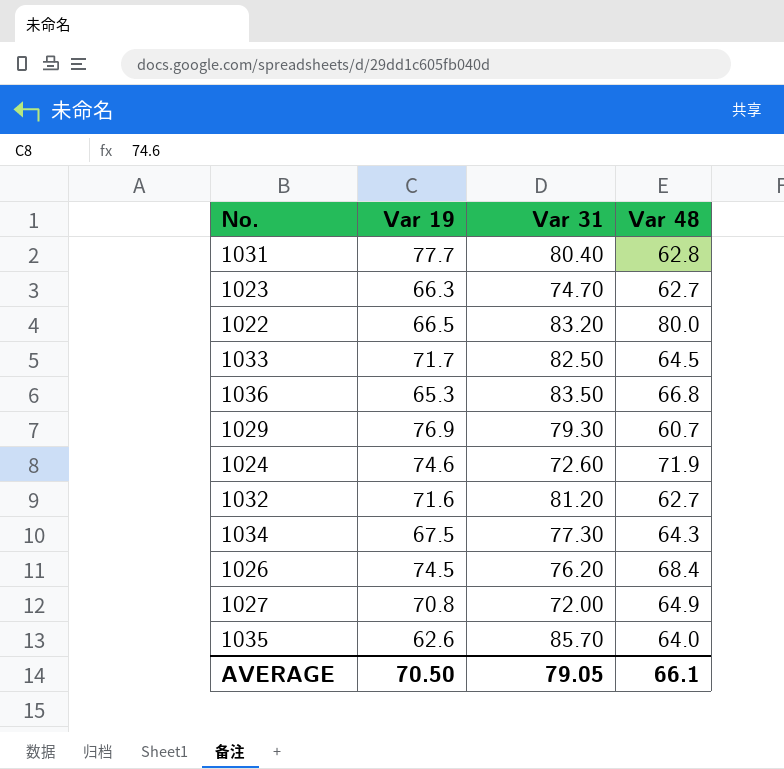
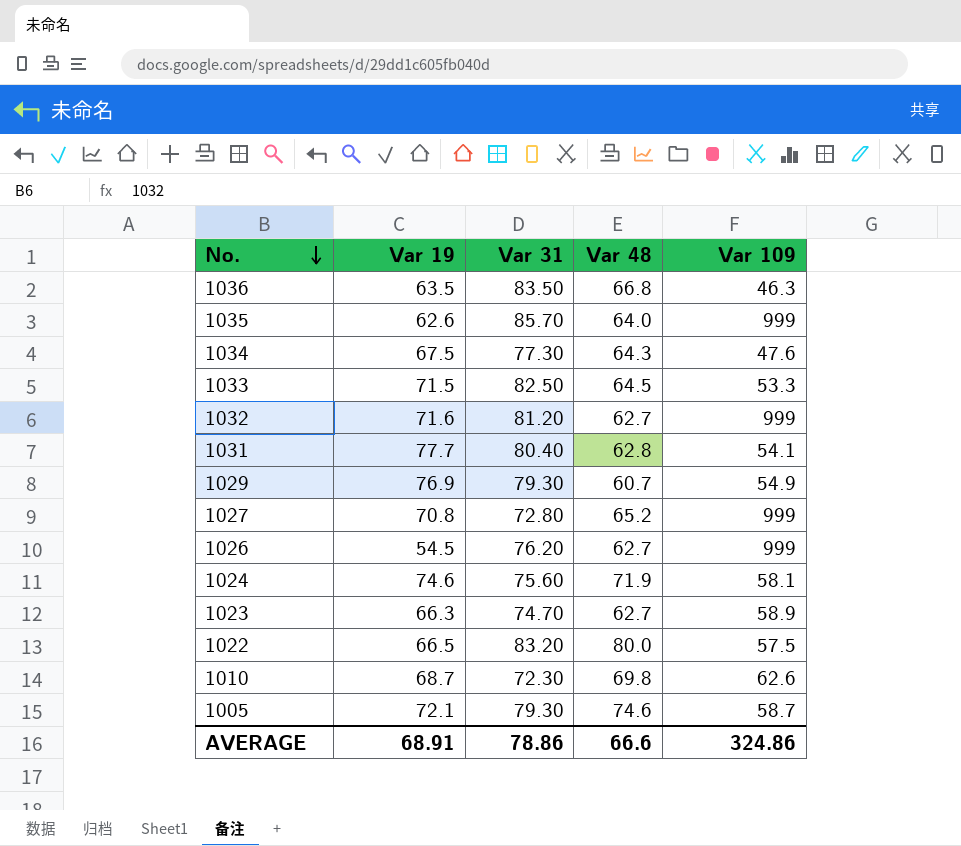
row order: none -> No. descending
column Var 109 | position: none -> 5
1036 | Var 19: 65.3 -> 63.5
1033 | Var 19: 71.7 -> 71.5
1027 | Var 31: 72.00 -> 72.80
1027 | Var 48: 64.9 -> 65.2
1026 | Var 19: 74.5 -> 54.5
1026 | Var 48: 68.4 -> 62.7
1024 | Var 31: 72.60 -> 75.60
row 1010: none -> 68.7 | 72.30 | 69.8 | 62.6
row 1005: none -> 72.1 | 79.30 | 74.6 | 58.7
AVERAGE | Var 19: 70.50 -> 68.91
AVERAGE | Var 31: 79.05 -> 78.86
AVERAGE | Var 48: 66.1 -> 66.6

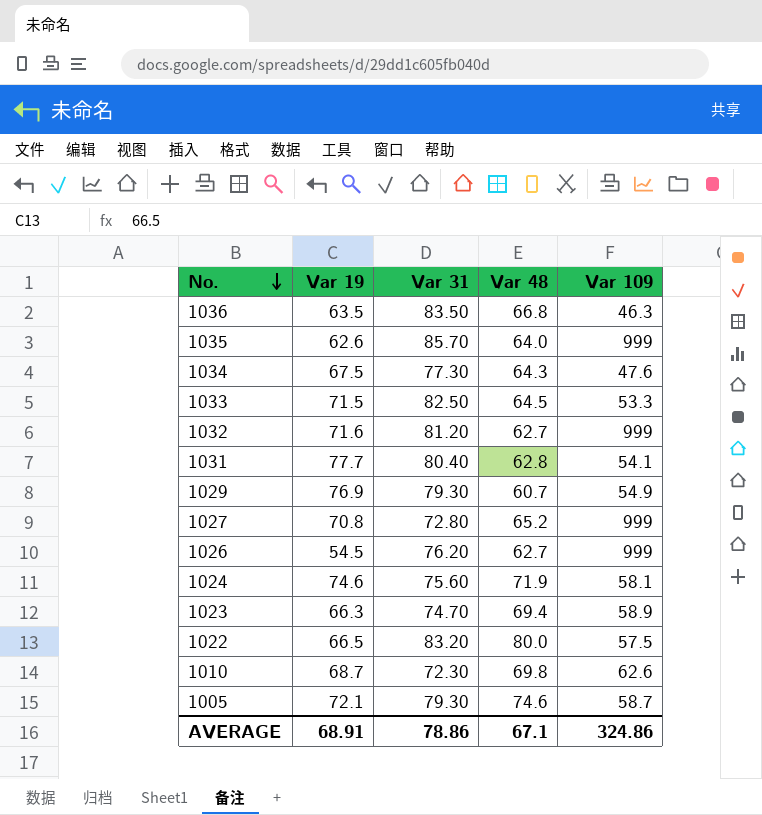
1023 | Var 48: 62.7 -> 69.4
AVERAGE | Var 48: 66.6 -> 67.1

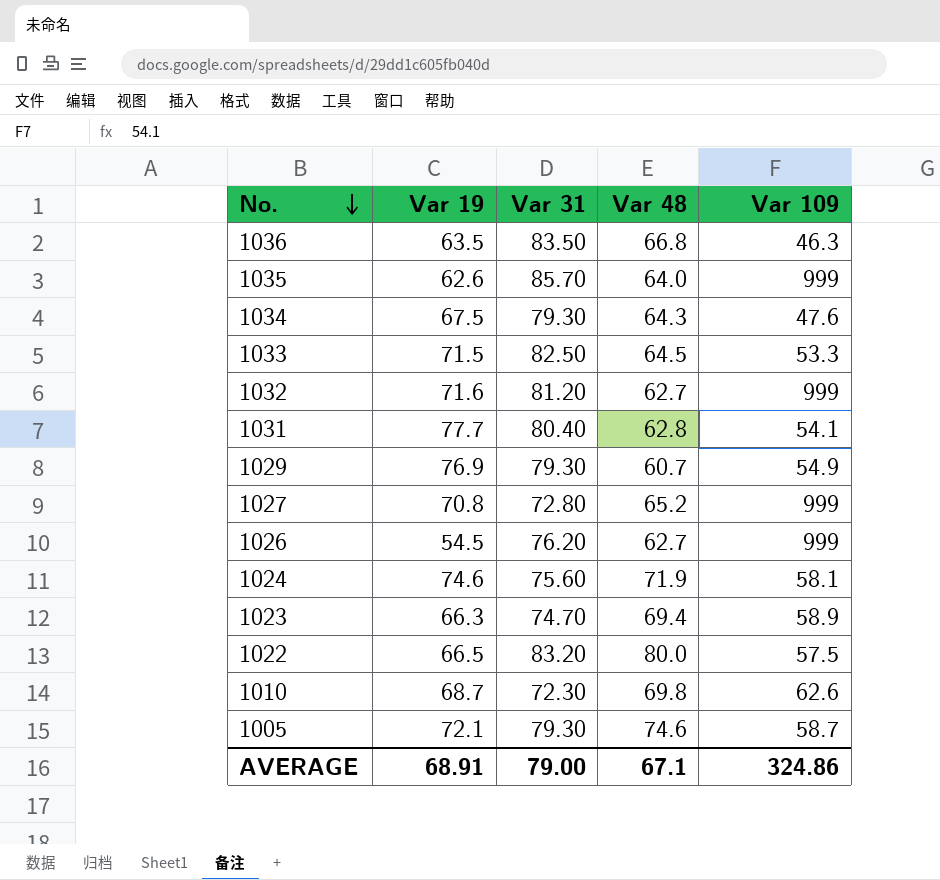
1034 | Var 31: 77.30 -> 79.30
AVERAGE | Var 31: 78.86 -> 79.00

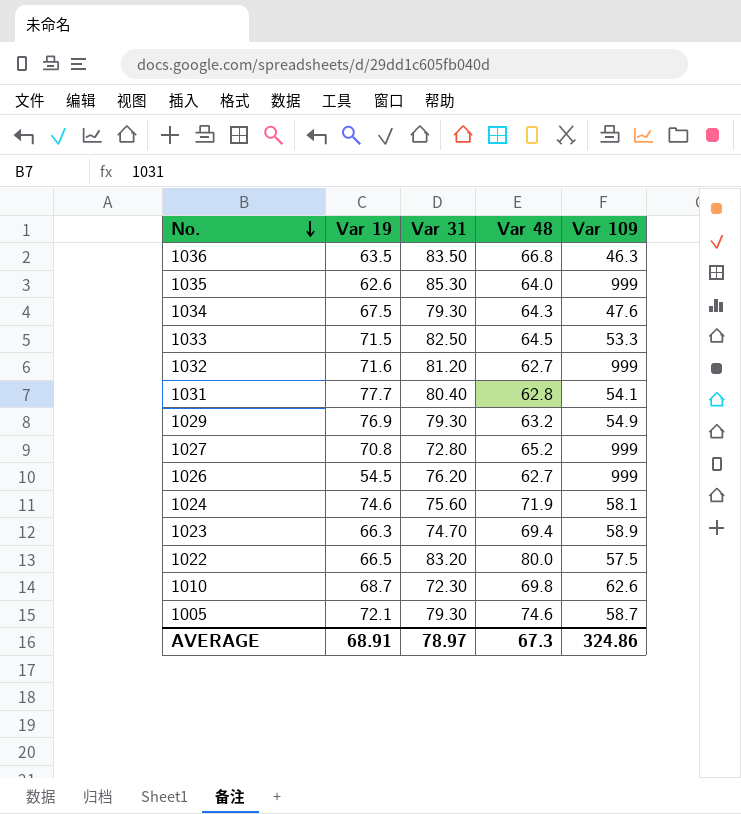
1035 | Var 31: 85.70 -> 85.30
1029 | Var 48: 60.7 -> 63.2
AVERAGE | Var 31: 79.00 -> 78.97
AVERAGE | Var 48: 67.1 -> 67.3

